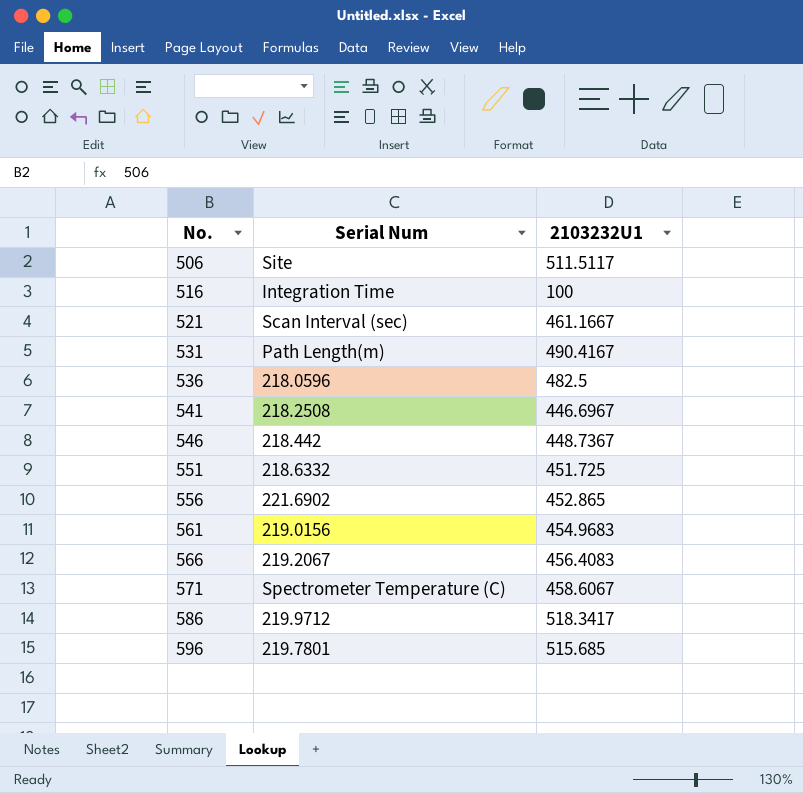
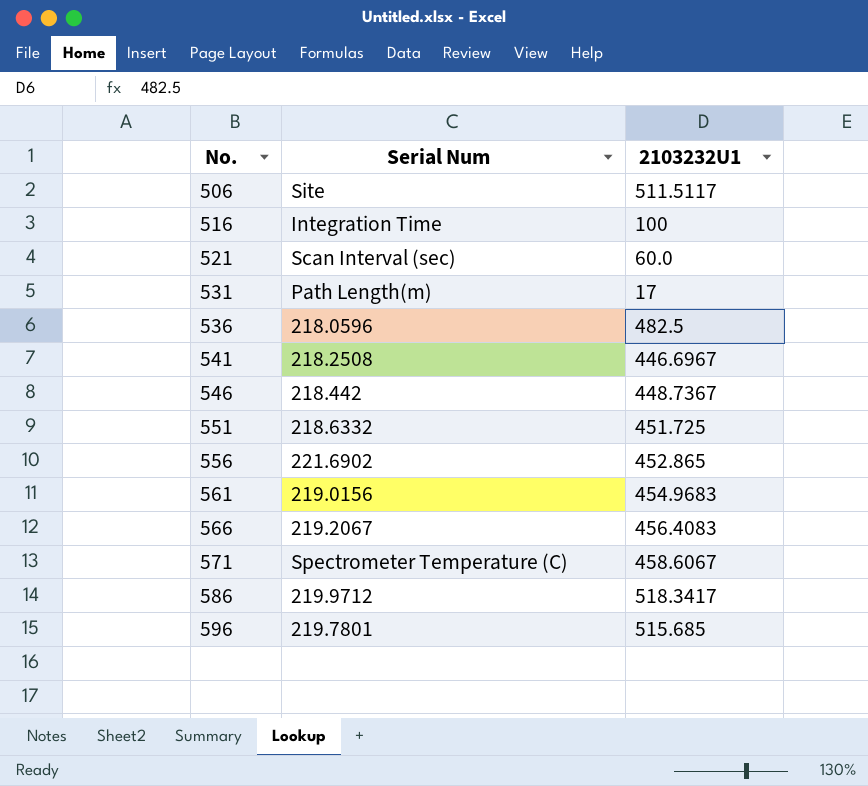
521 | 2103232U1: 461.1667 -> 60.0
531 | 2103232U1: 490.4167 -> 17

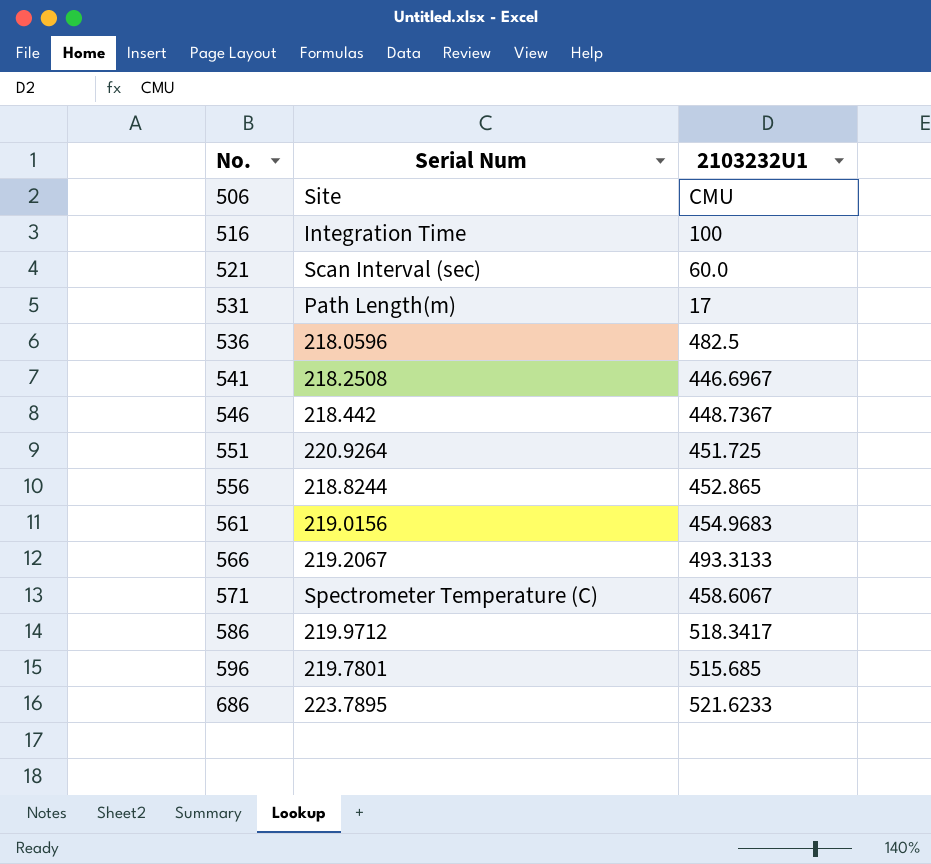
506 | 2103232U1: 511.5117 -> CMU
551 | Serial Num: 218.6332 -> 220.9264
556 | Serial Num: 221.6902 -> 218.8244
566 | 2103232U1: 456.4083 -> 493.3133
row 686: none -> 223.7895 | 521.6233

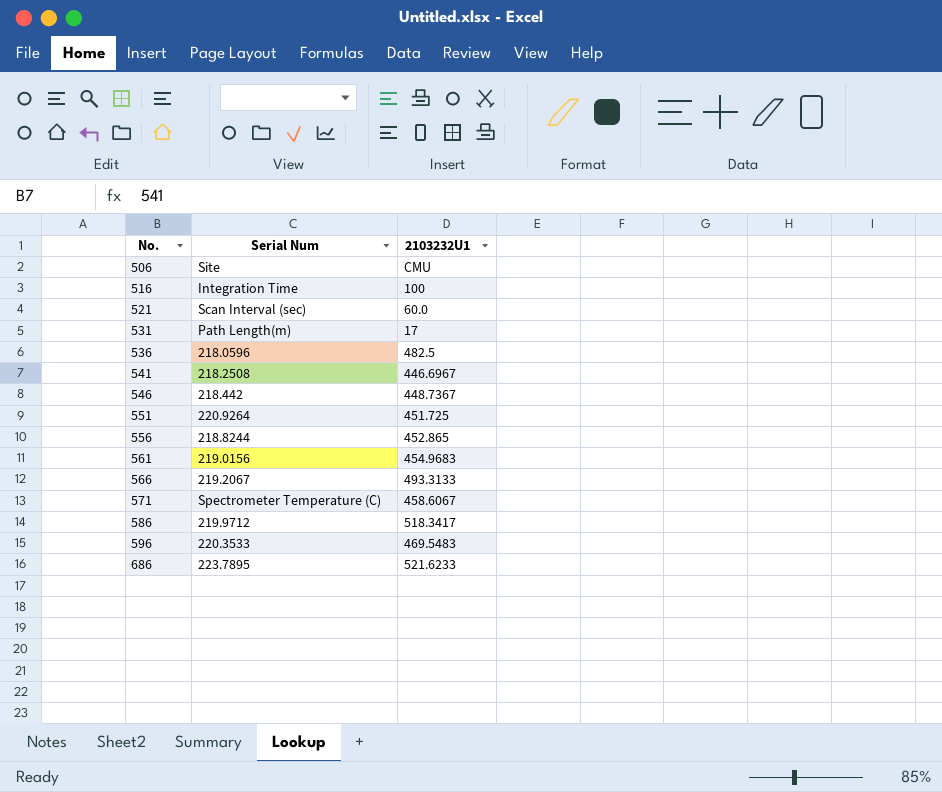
596 | Serial Num: 219.7801 -> 220.3533
596 | 2103232U1: 515.685 -> 469.5483

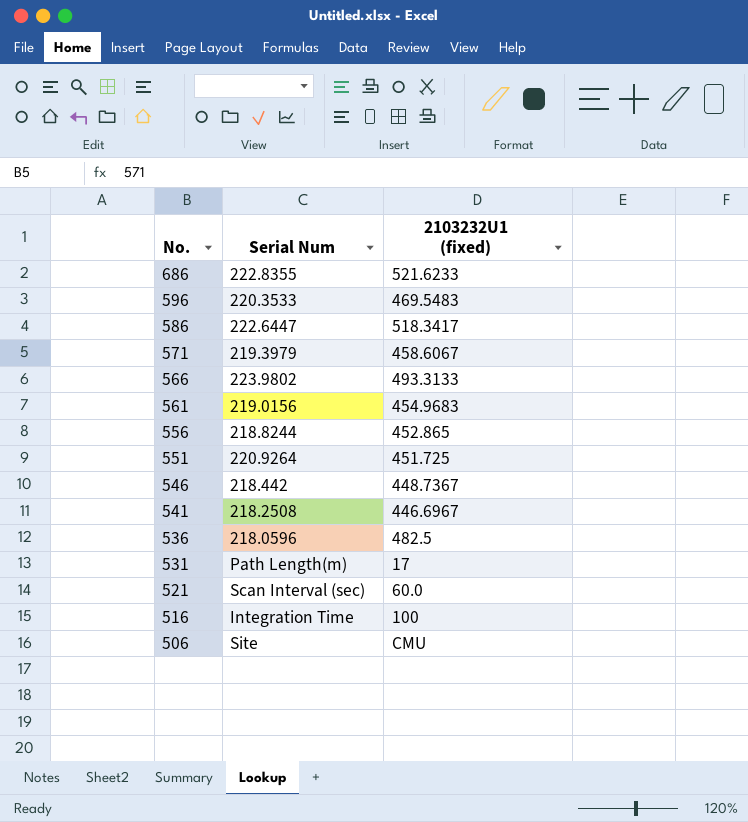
row order: No. ascending -> No. descending
column name: 2103232U1 -> 2103232U1 (fixed)
686 | Serial Num: 223.7895 -> 222.8355
586 | Serial Num: 219.9712 -> 222.6447
571 | Serial Num: Spectrometer Temperature (C) -> 219.3979
566 | Serial Num: 219.2067 -> 223.9802

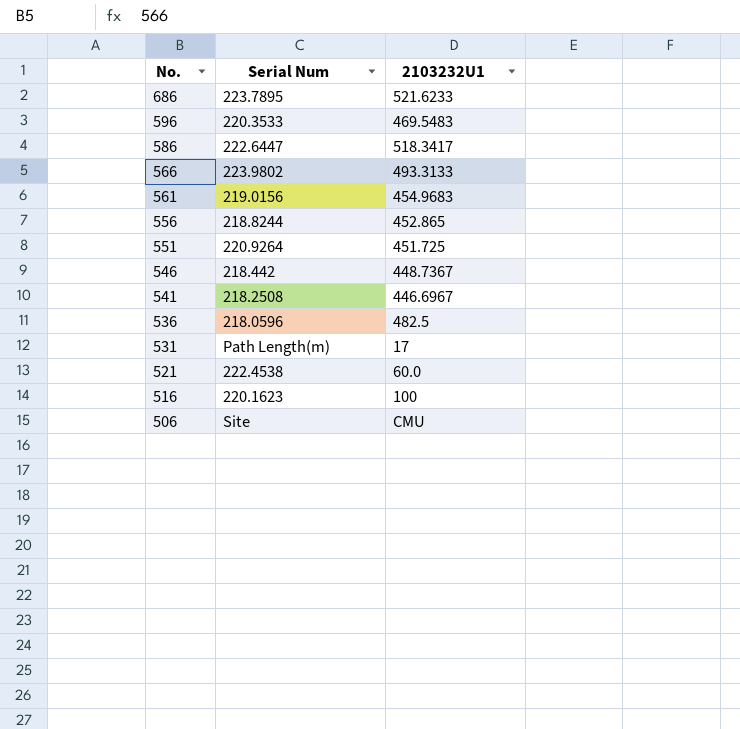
column name: 2103232U1 (fixed) -> 2103232U1
row 571: 219.3979 | 458.6067 -> none
686 | Serial Num: 222.8355 -> 223.7895
521 | Serial Num: Scan Interval (sec) -> 222.4538
516 | Serial Num: Integration Time -> 220.1623

